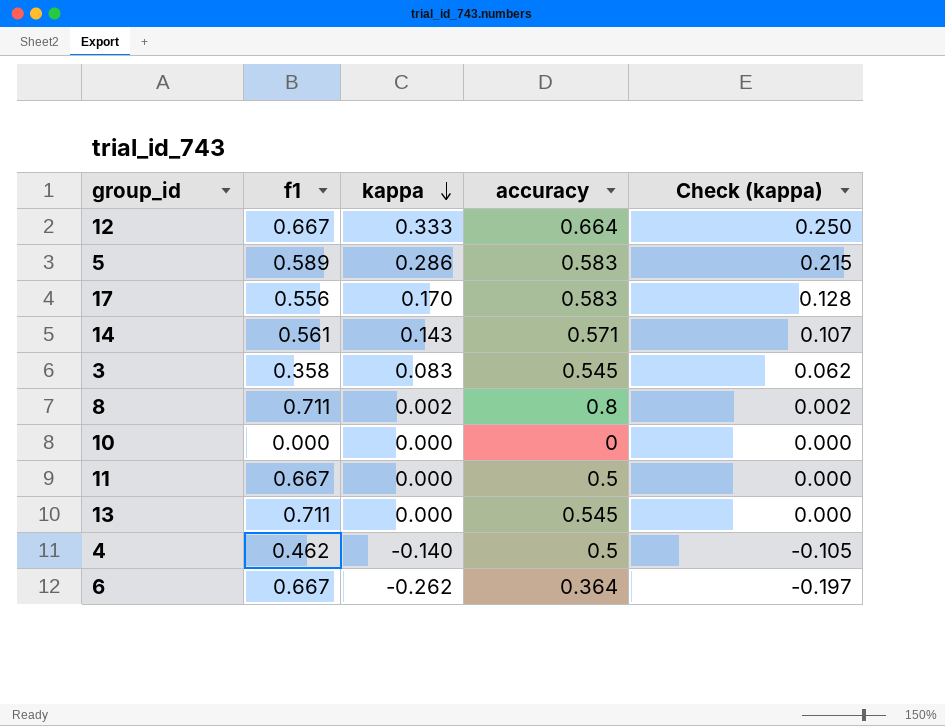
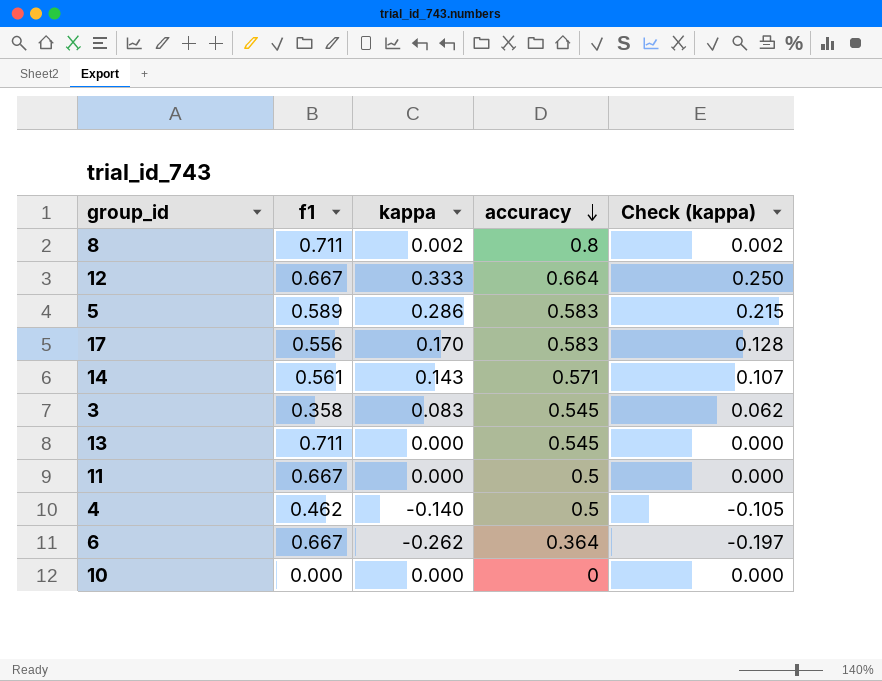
row order: kappa descending -> accuracy descending

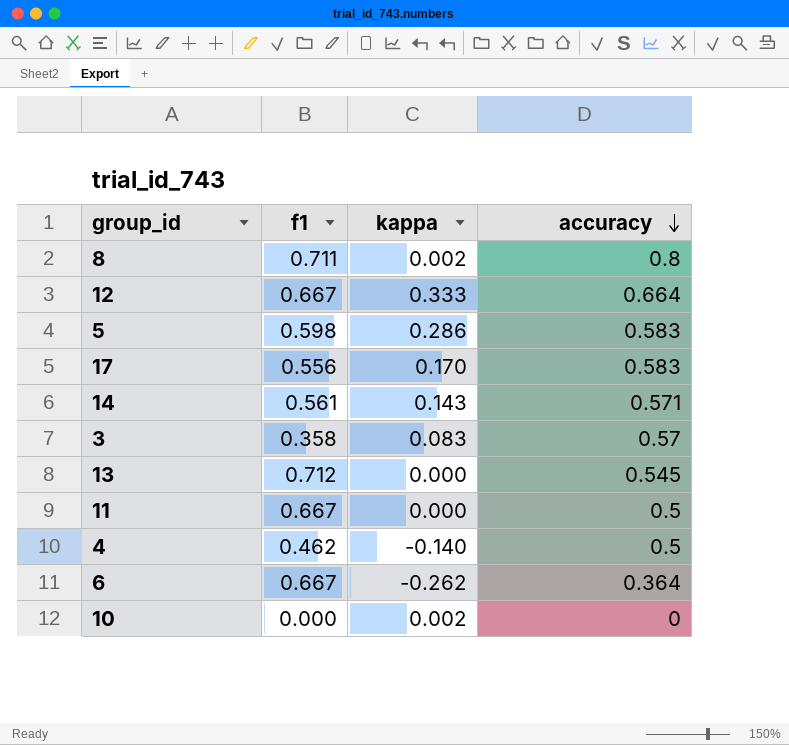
column Check (kappa) | formula: [kappa] * 0.75 -> none
5 | f1: 0.589 -> 0.598
3 | accuracy: 0.545 -> 0.57
13 | f1: 0.711 -> 0.712
10 | kappa: 0.000 -> 0.002

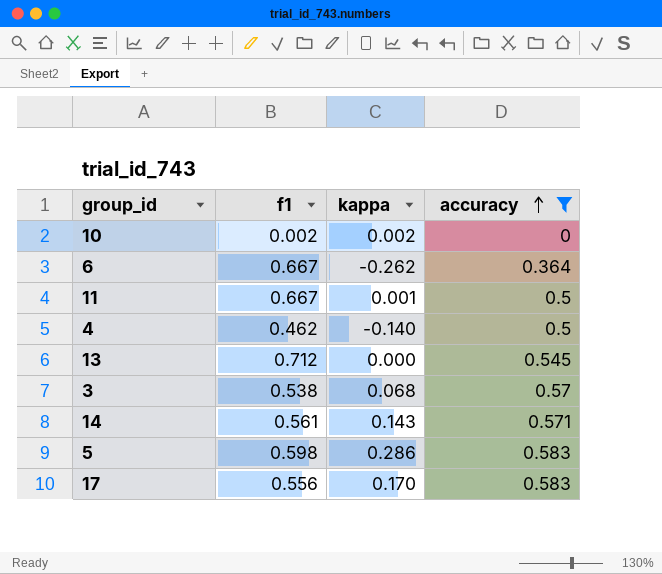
filter: none -> accuracy <= 0.583
row order: accuracy descending -> accuracy ascending
10 | f1: 0.000 -> 0.002
11 | kappa: 0.000 -> 0.001
3 | f1: 0.358 -> 0.538
3 | kappa: 0.083 -> 0.068

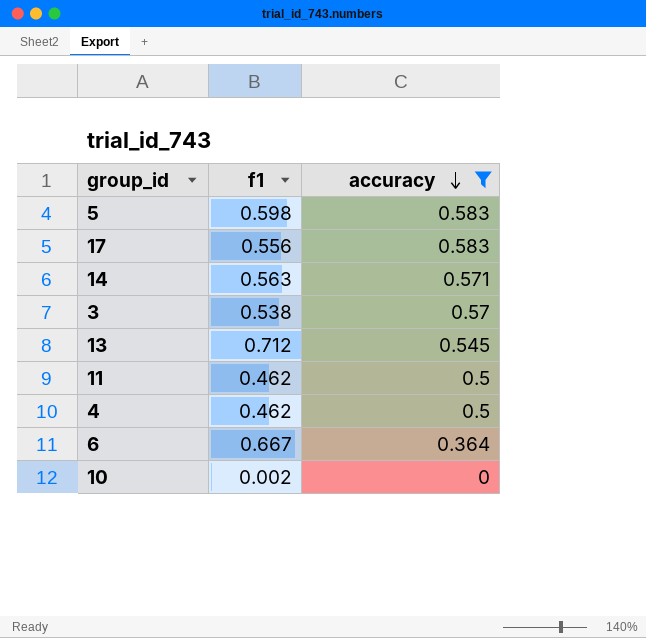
row order: accuracy ascending -> accuracy descending
column kappa | position: 3 -> none
14 | f1: 0.561 -> 0.563
11 | f1: 0.667 -> 0.462

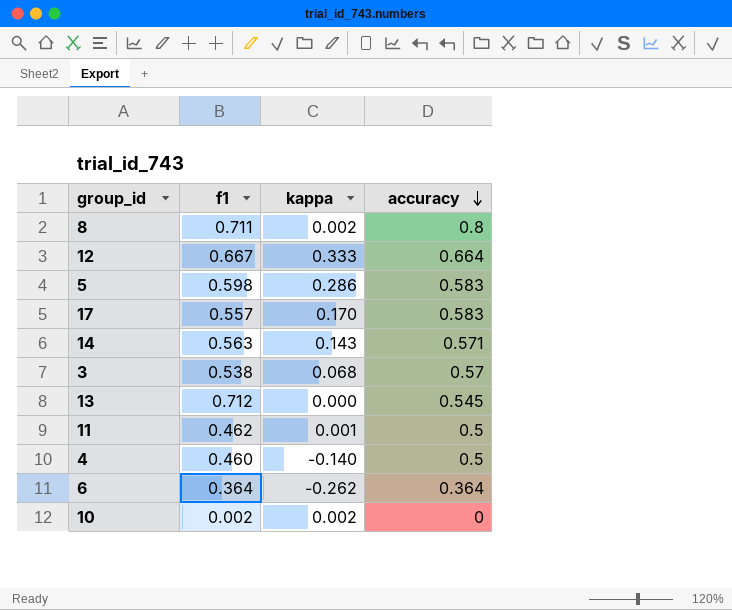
filter: accuracy <= 0.583 -> none
column kappa | position: none -> 3
17 | f1: 0.556 -> 0.557
4 | f1: 0.462 -> 0.460
6 | f1: 0.667 -> 0.364

